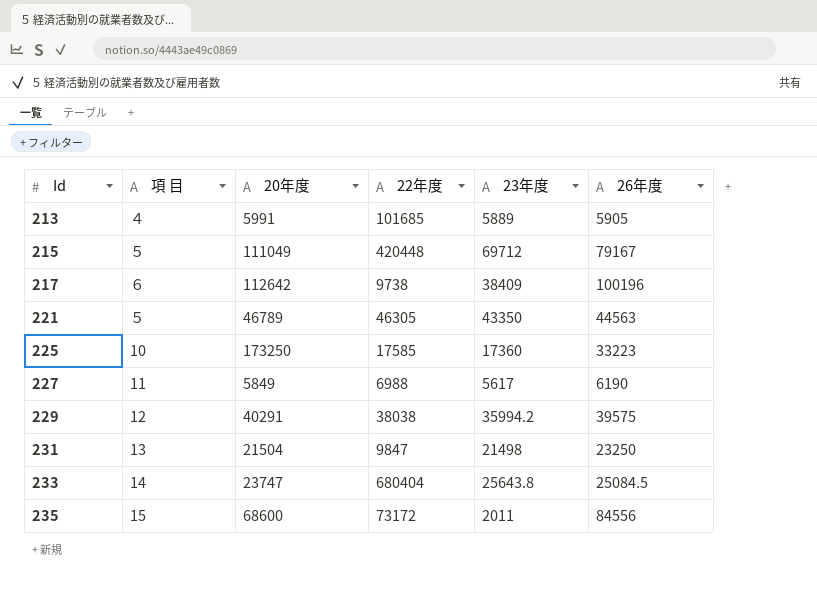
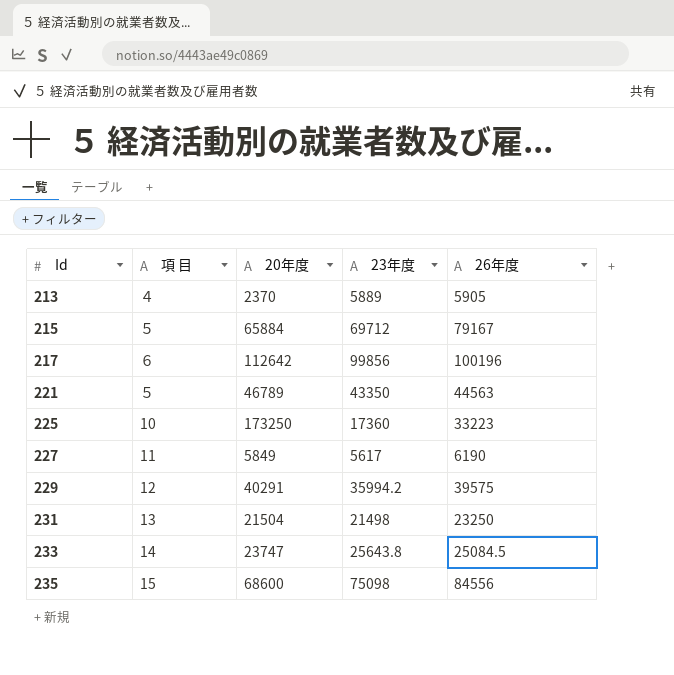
column 22年度 | position: 4 -> none
213 | 20年度: 5991 -> 2370
215 | 20年度: 111049 -> 65884
217 | 23年度: 38409 -> 99856
235 | 23年度: 2011 -> 75098

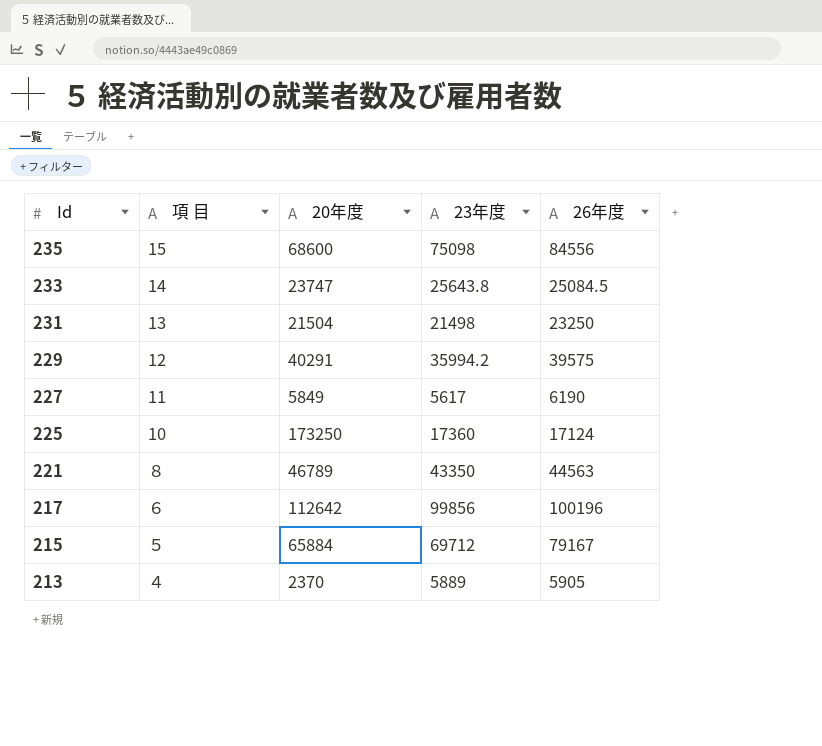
row order: Id ascending -> Id descending
225 | 26年度: 33223 -> 17124
221 | 項 目: ５ -> ８

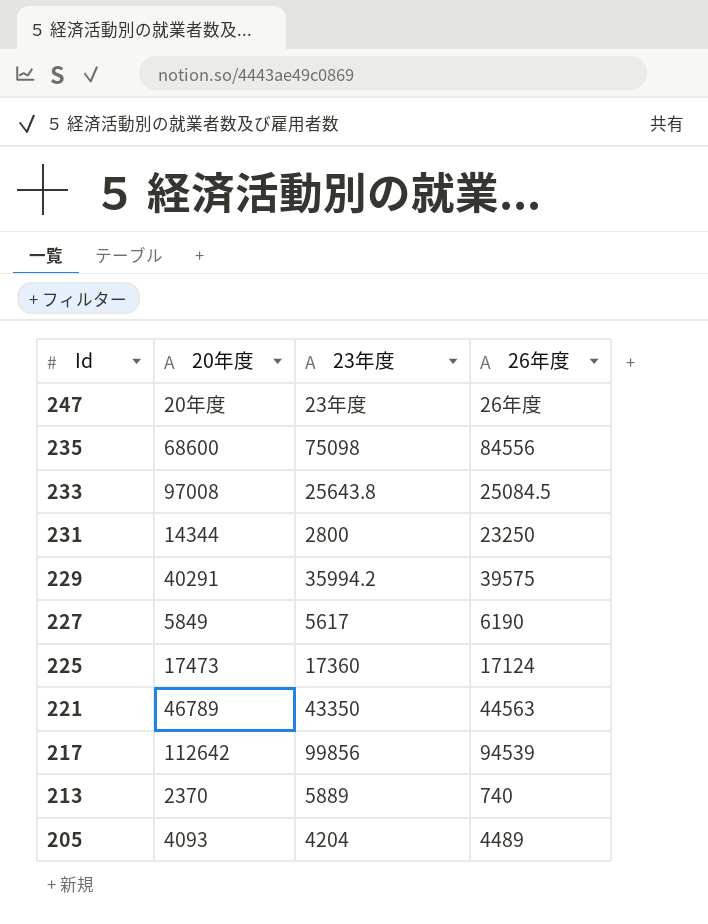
column 項 目 | position: 2 -> none
row 215: ５ | 65884 | 69712 | 79167 -> none
row 247: none -> 20年度 | 23年度 | 26年度
233 | 20年度: 23747 -> 97008
231 | 20年度: 21504 -> 14344
231 | 23年度: 21498 -> 2800
225 | 20年度: 173250 -> 17473
217 | 26年度: 100196 -> 94539
213 | 26年度: 5905 -> 740
row 205: none -> 4093 | 4204 | 4489

